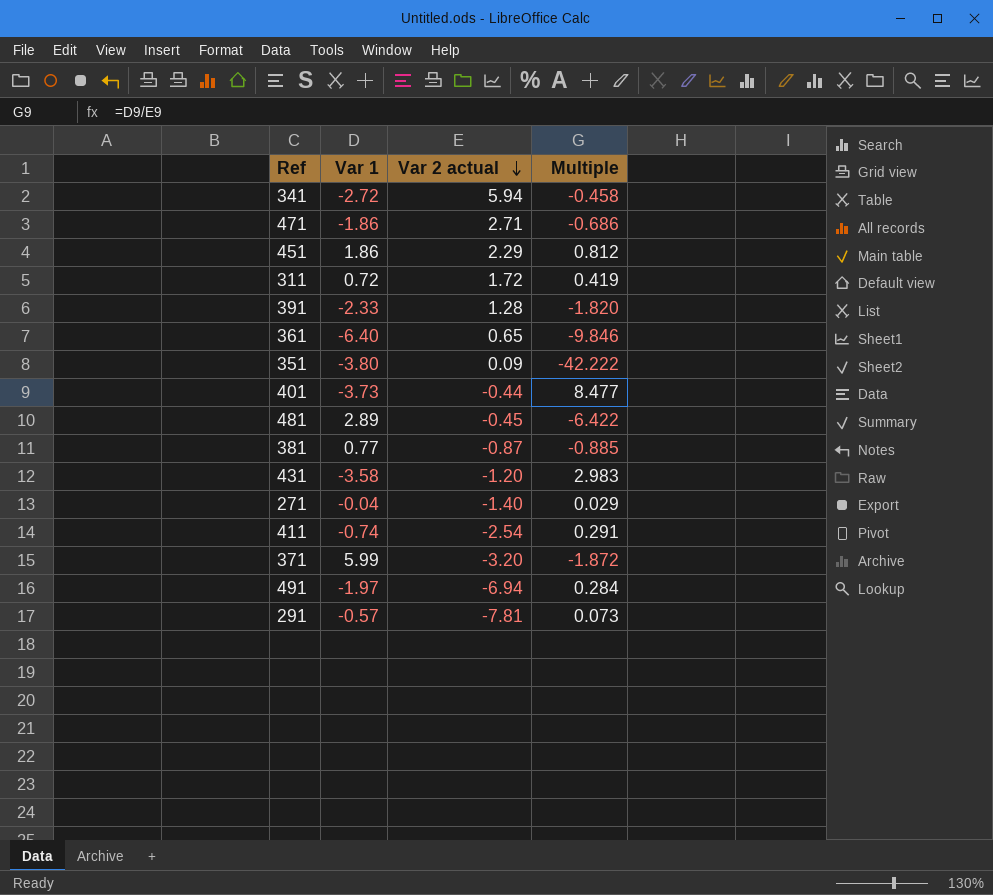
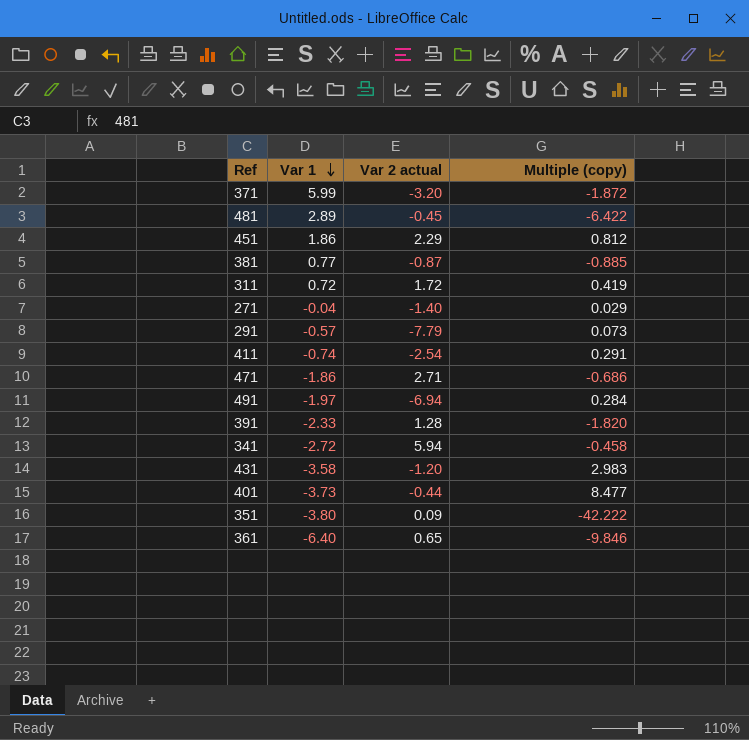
row order: Var 2 actual descending -> Var 1 descending
column name: Multiple -> Multiple (copy)
291 | Var 2 actual: -7.81 -> -7.79

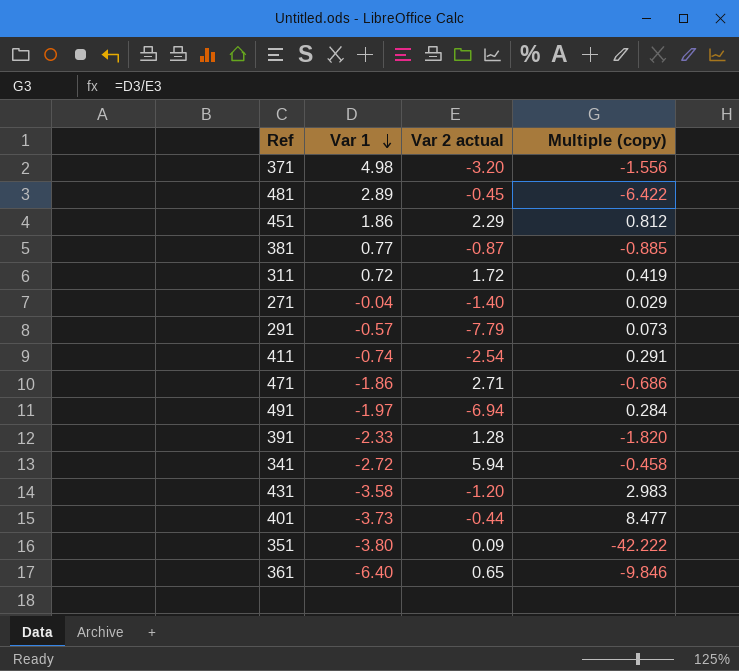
371 | Var 1: 5.99 -> 4.98
371 | Multiple (copy): -1.872 -> -1.556

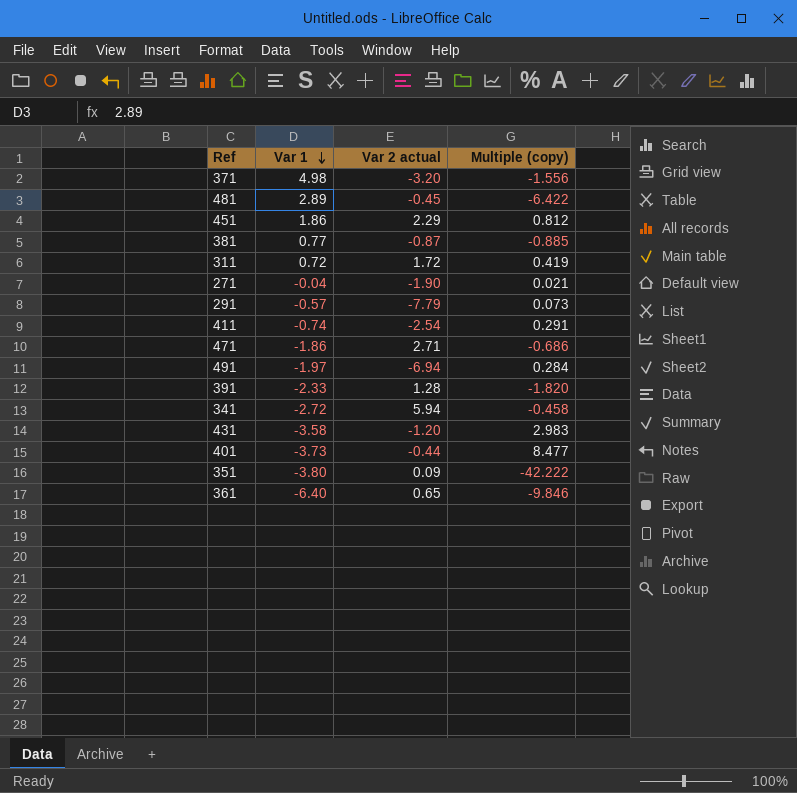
271 | Var 2 actual: -1.40 -> -1.90
271 | Multiple (copy): 0.029 -> 0.021

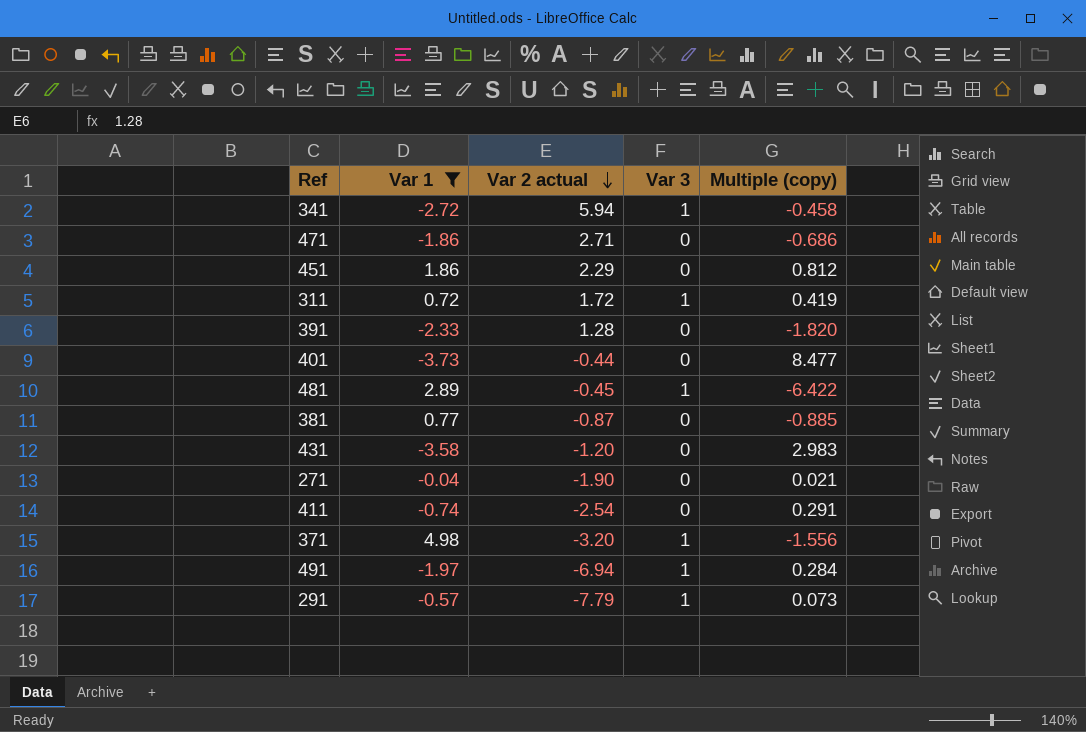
filter: none -> Var 1 >= -3.73
row order: Var 1 descending -> Var 2 actual descending
column Var 3 | position: none -> 4

